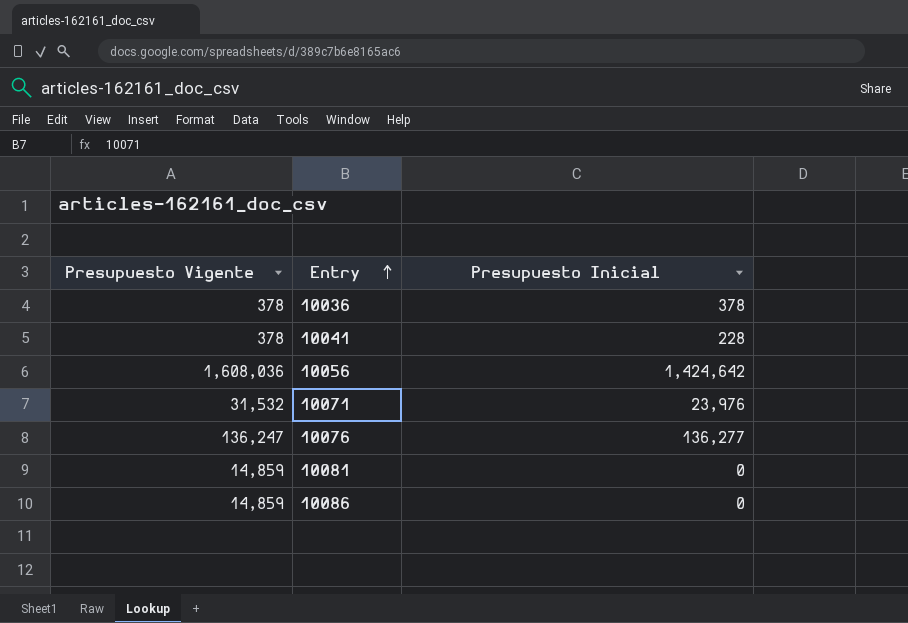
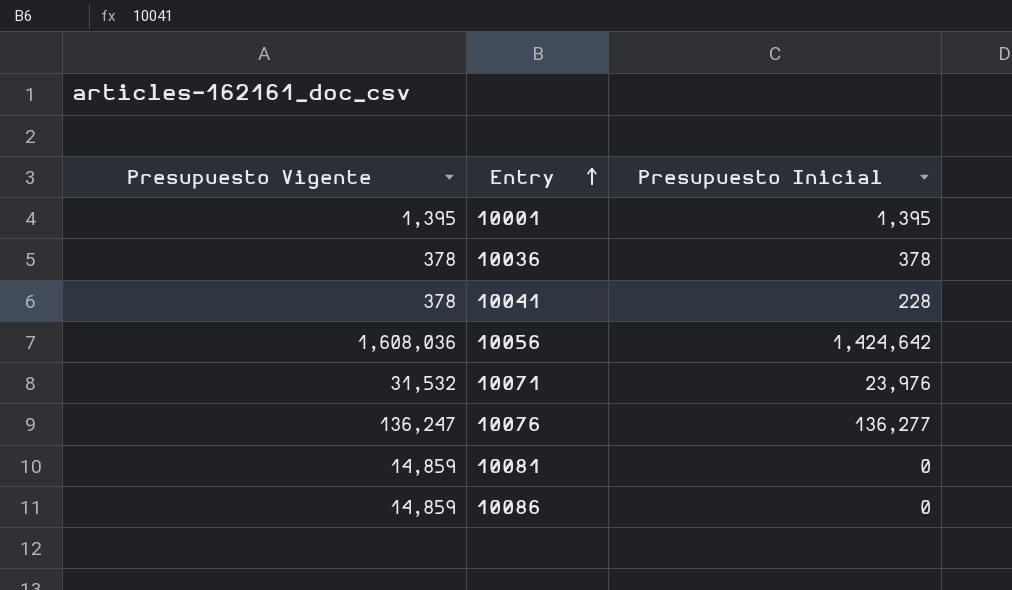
row 10001: none -> 1,395 | 1,395

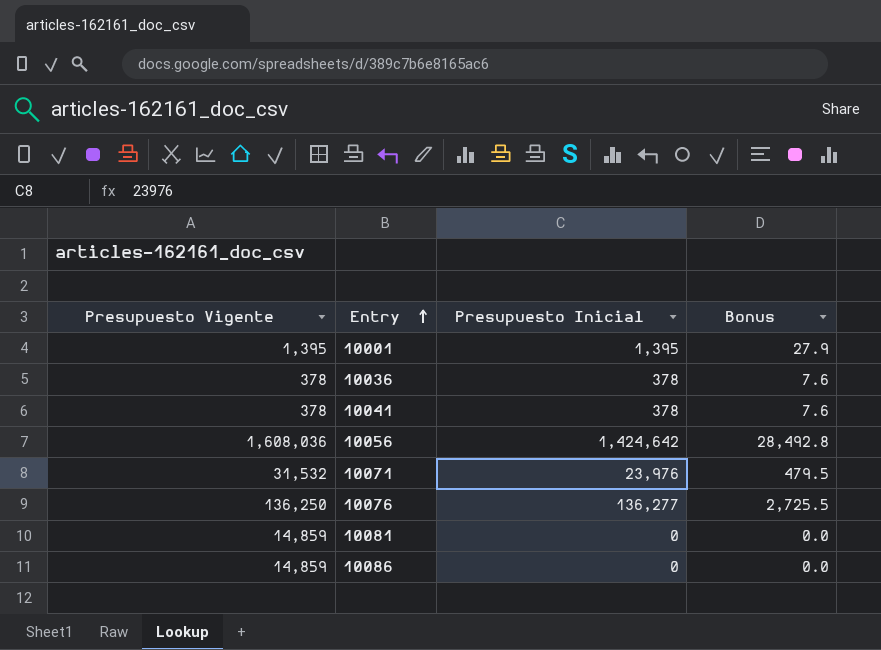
column Bonus | formula: none -> [Presupuesto Inicial] * 0.02
10041 | Presupuesto Inicial: 228 -> 378
10076 | Presupuesto Vigente: 136,247 -> 136,250

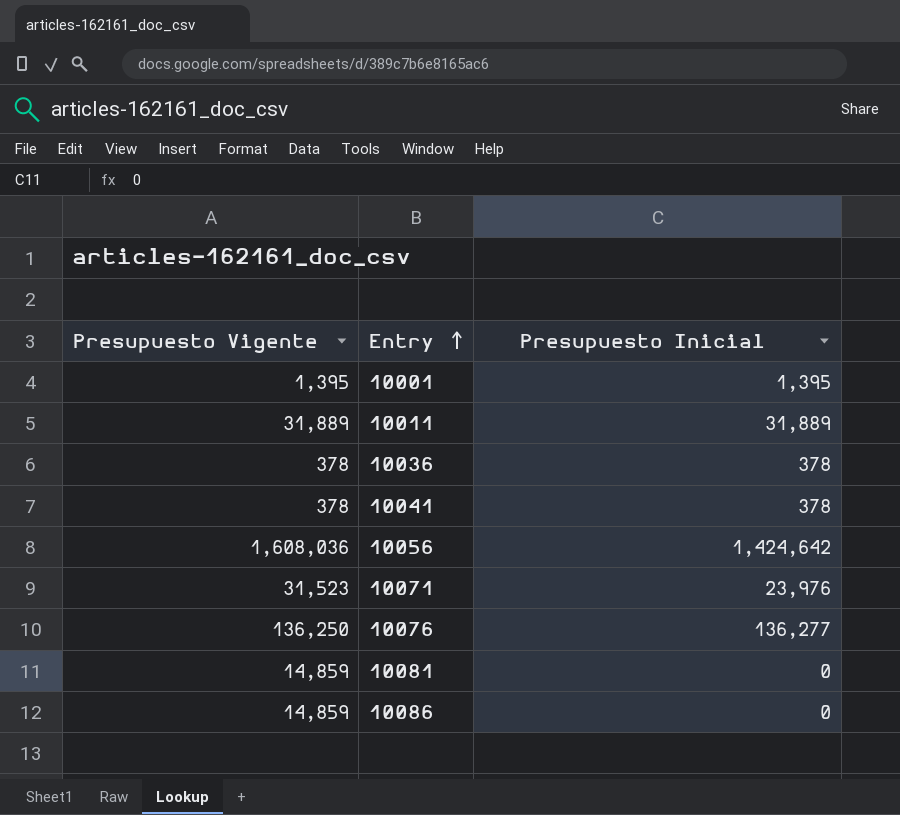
column Bonus | formula: [Presupuesto Inicial] * 0.02 -> none
row 10011: none -> 31,889 | 31,889
10071 | Presupuesto Vigente: 31,532 -> 31,523

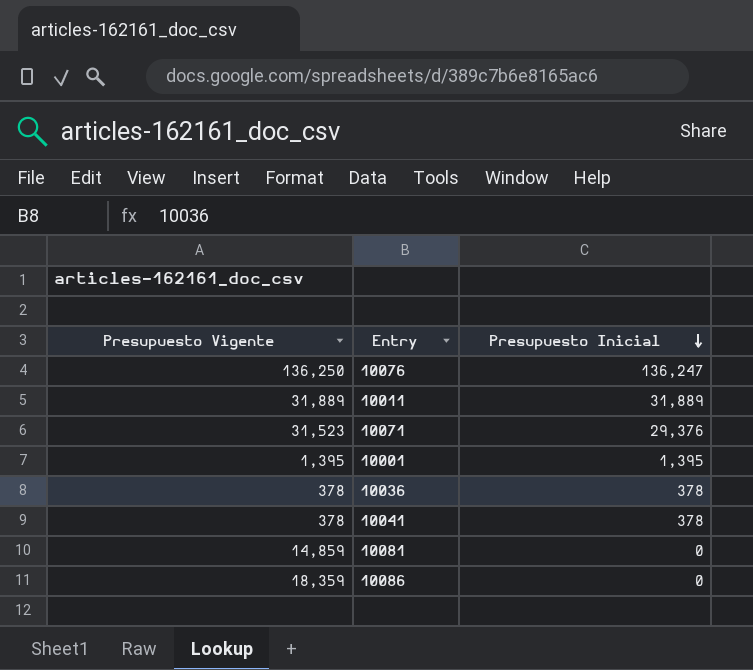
row order: Entry ascending -> Presupuesto Inicial descending
row 10056: 1,608,036 | 1,424,642 -> none
10076 | Presupuesto Inicial: 136,277 -> 136,247
10071 | Presupuesto Inicial: 23,976 -> 29,376
10086 | Presupuesto Vigente: 14,859 -> 18,359

